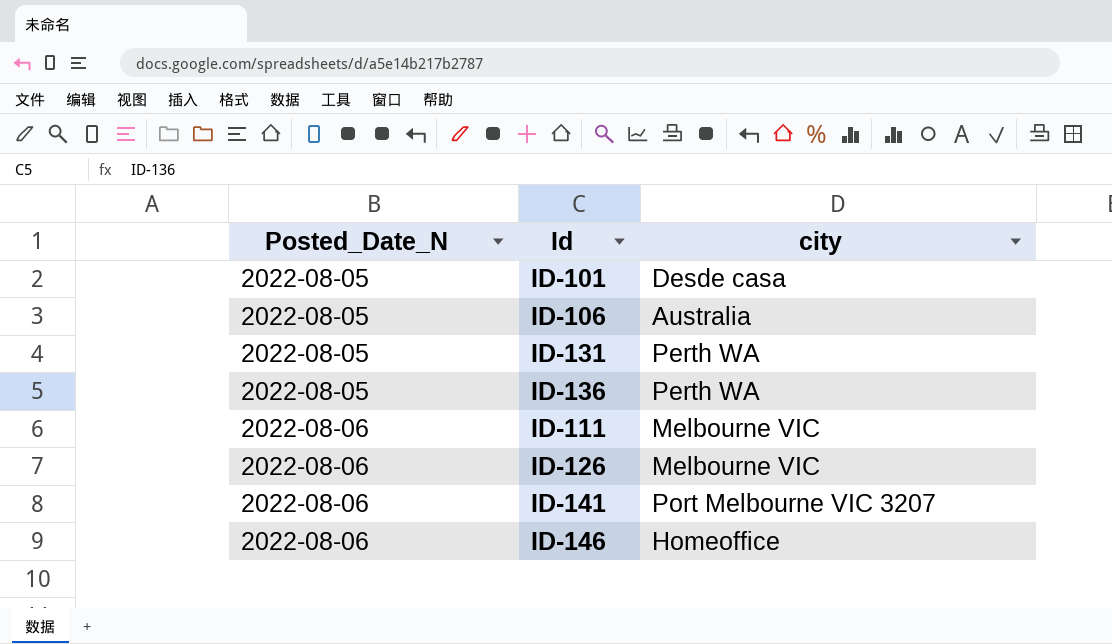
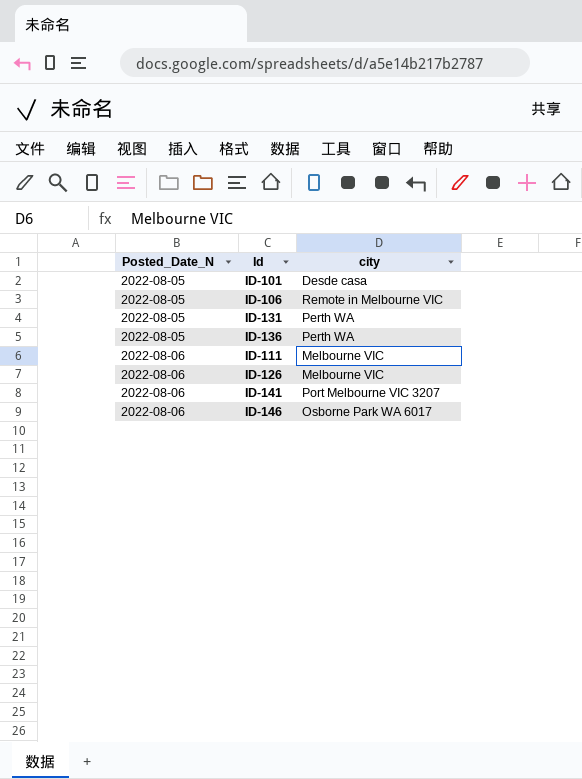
ID-106 | city: Australia -> Remote in Melbourne VIC
ID-146 | city: Homeoffice -> Osborne Park WA 6017

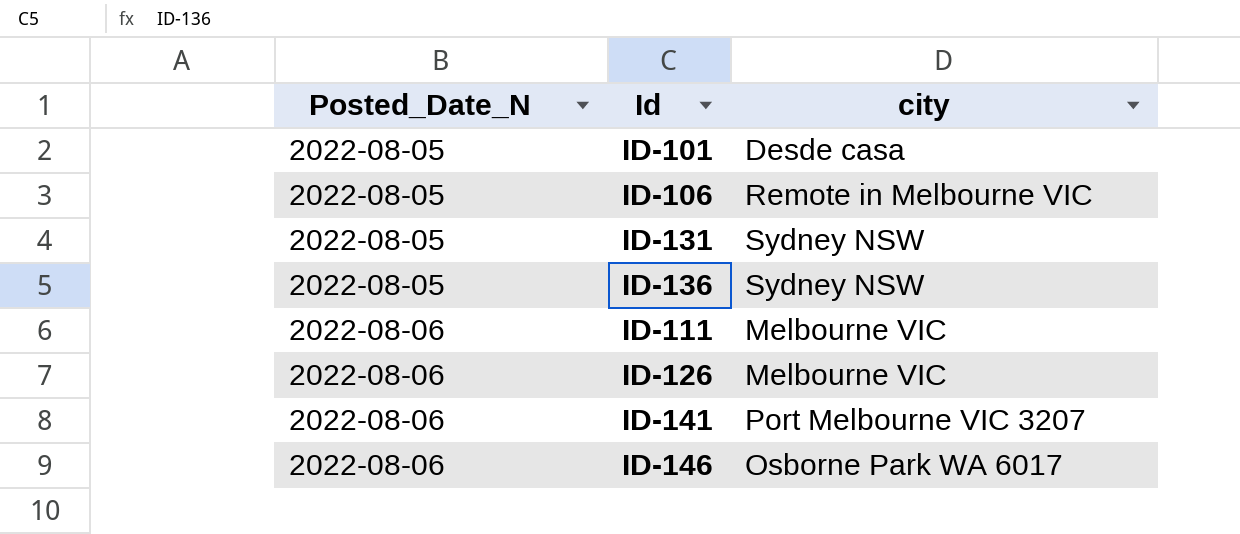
ID-131 | city: Perth WA -> Sydney NSW
ID-136 | city: Perth WA -> Sydney NSW

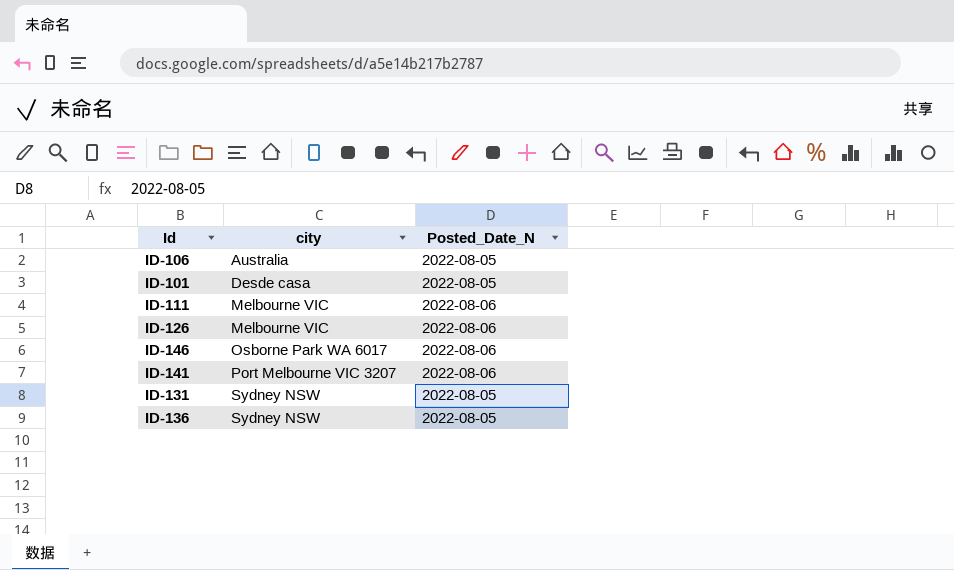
row order: Posted_Date_N ascending -> city ascending
column Posted_Date_N | position: 1 -> 3
ID-106 | city: Remote in Melbourne VIC -> Australia

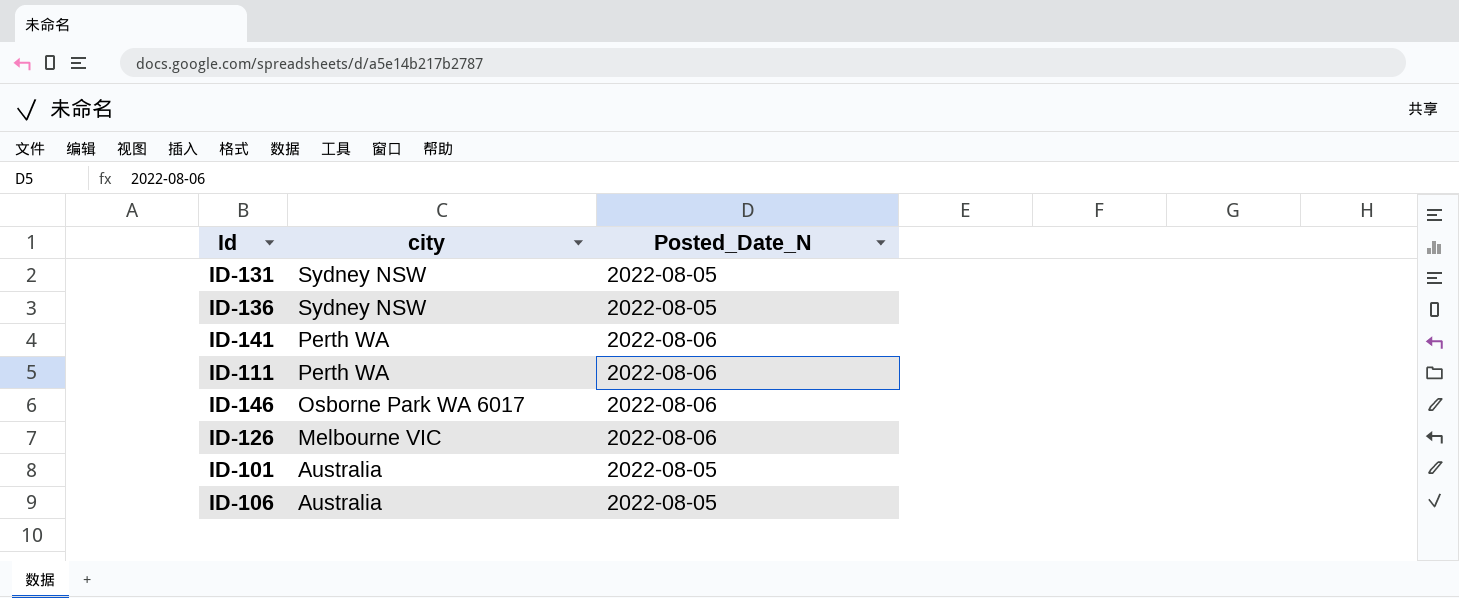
row order: city ascending -> city descending
ID-141 | city: Port Melbourne VIC 3207 -> Perth WA
ID-111 | city: Melbourne VIC -> Perth WA
ID-101 | city: Desde casa -> Australia

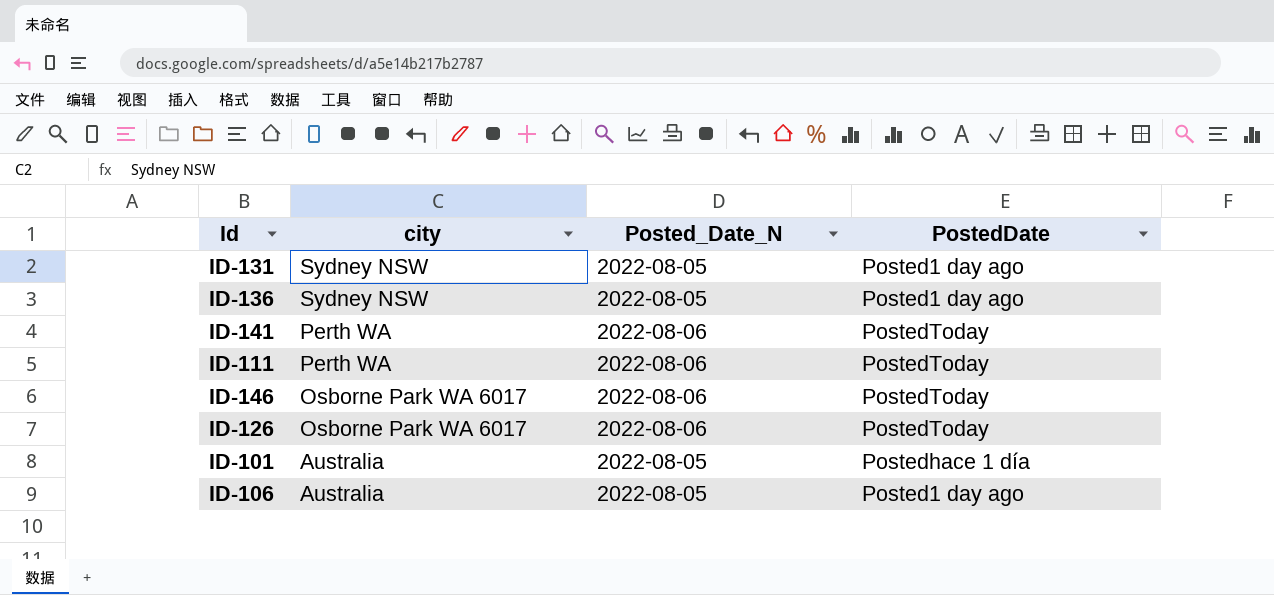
column PostedDate | position: none -> 4
ID-126 | city: Melbourne VIC -> Osborne Park WA 6017

